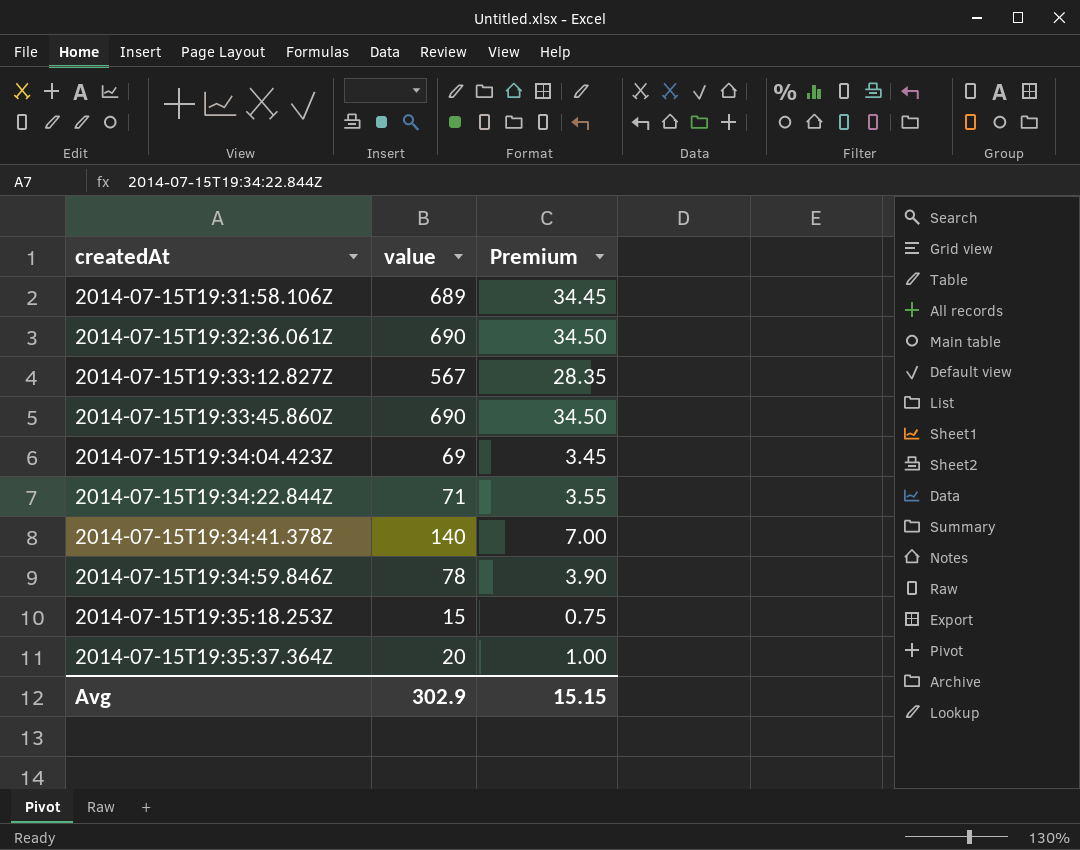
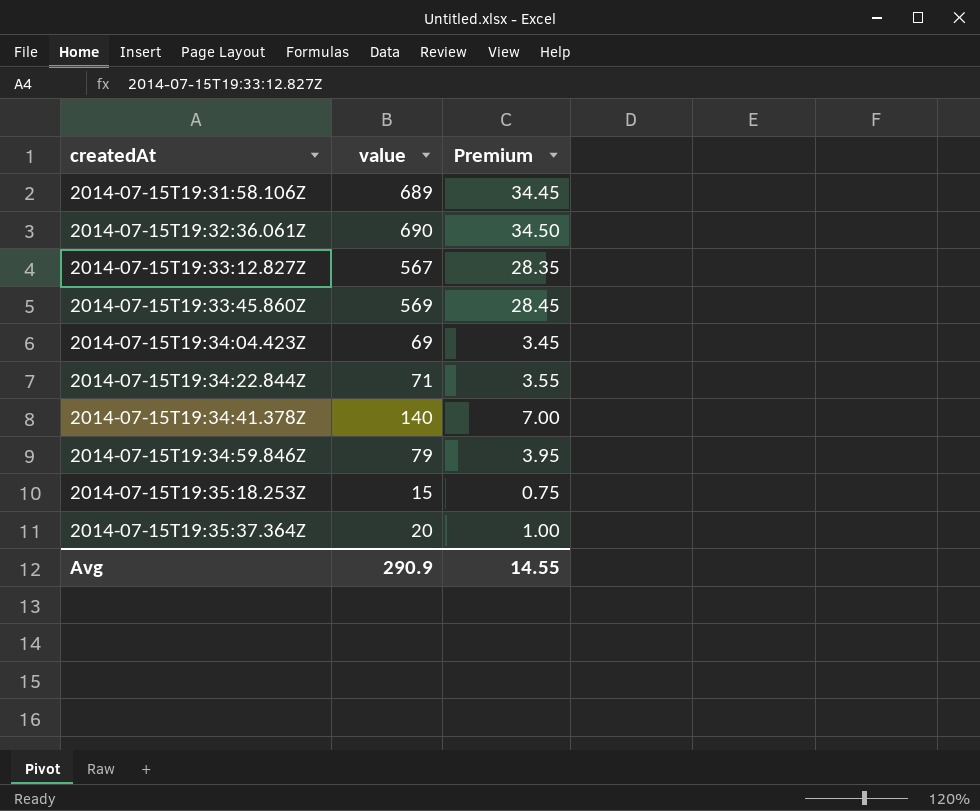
2014-07-15T19:33:45.860Z | value: 690 -> 569
2014-07-15T19:33:45.860Z | Premium: 34.50 -> 28.45
2014-07-15T19:34:59.846Z | value: 78 -> 79
2014-07-15T19:34:59.846Z | Premium: 3.90 -> 3.95
Avg | value: 302.9 -> 290.9
Avg | Premium: 15.15 -> 14.55

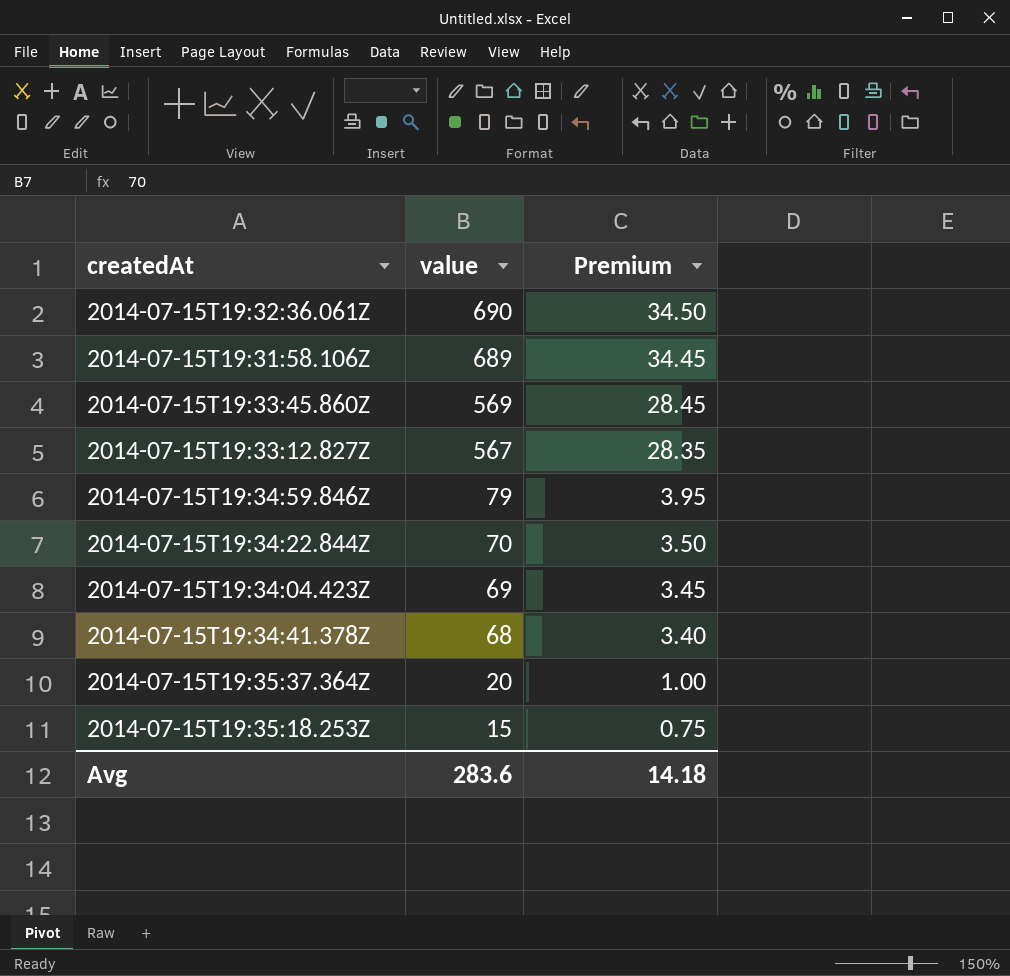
row order: createdAt ascending -> value descending
2014-07-15T19:34:22.844Z | value: 71 -> 70
2014-07-15T19:34:22.844Z | Premium: 3.55 -> 3.50
2014-07-15T19:34:41.378Z | value: 140 -> 68
2014-07-15T19:34:41.378Z | Premium: 7.00 -> 3.40
Avg | value: 290.9 -> 283.6
Avg | Premium: 14.55 -> 14.18

